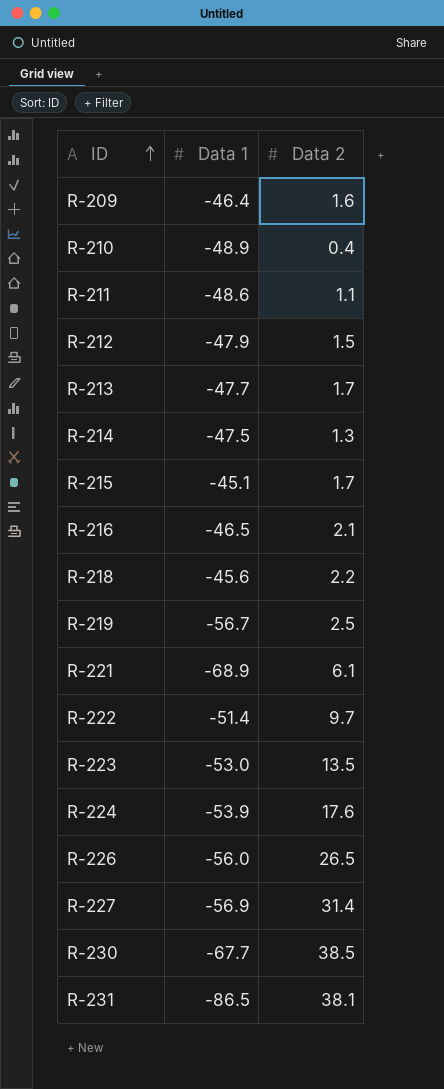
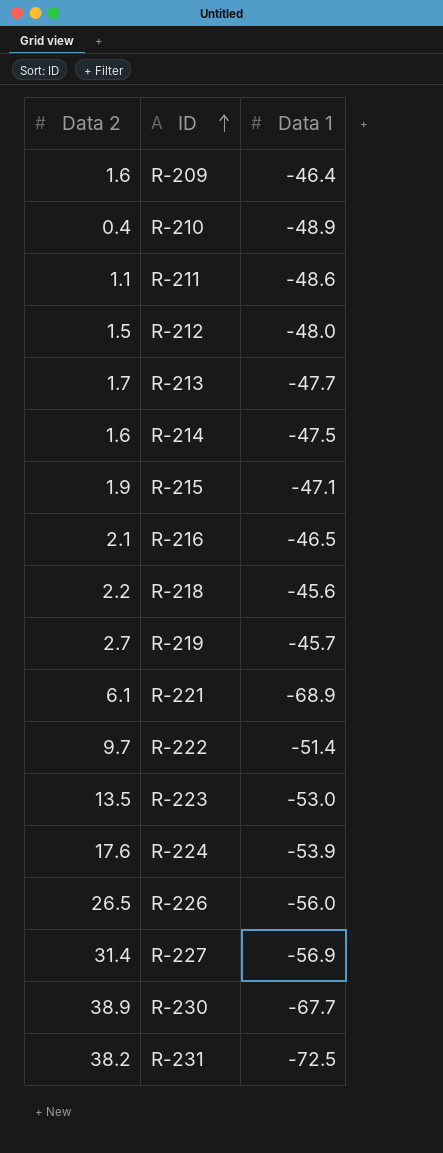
column Data 2 | position: 3 -> 1
R-212 | Data 1: -47.9 -> -48.0
R-214 | Data 2: 1.3 -> 1.6
R-215 | Data 2: 1.7 -> 1.9
R-215 | Data 1: -45.1 -> -47.1
R-219 | Data 2: 2.5 -> 2.7
R-219 | Data 1: -56.7 -> -45.7
R-230 | Data 2: 38.5 -> 38.9
R-231 | Data 2: 38.1 -> 38.2
R-231 | Data 1: -86.5 -> -72.5

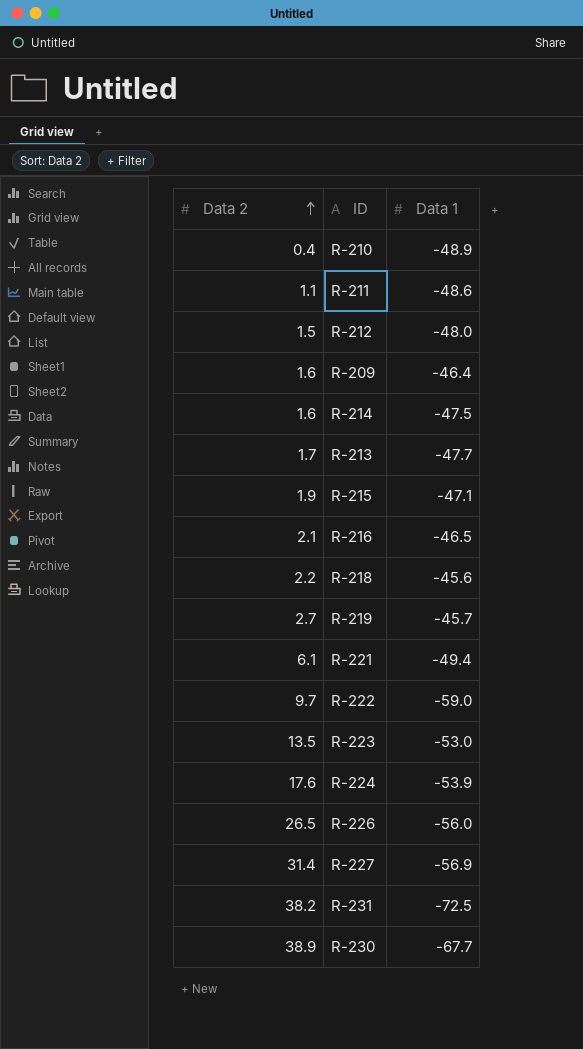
row order: ID ascending -> Data 2 ascending
R-221 | Data 1: -68.9 -> -49.4
R-222 | Data 1: -51.4 -> -59.0

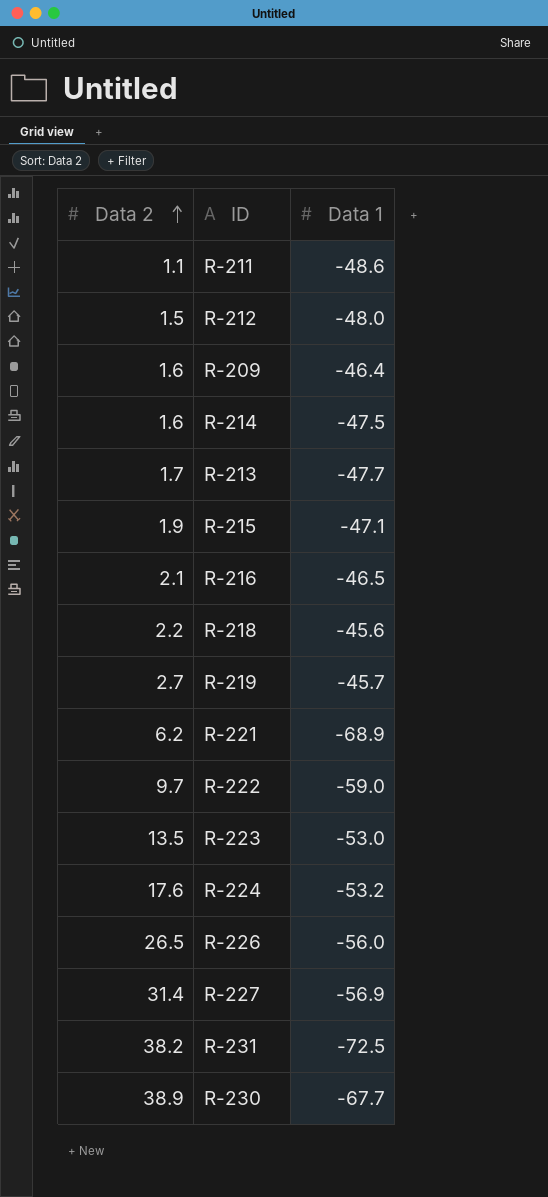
row R-210: 0.4 | -48.9 -> none
R-221 | Data 2: 6.1 -> 6.2
R-221 | Data 1: -49.4 -> -68.9
R-224 | Data 1: -53.9 -> -53.2

